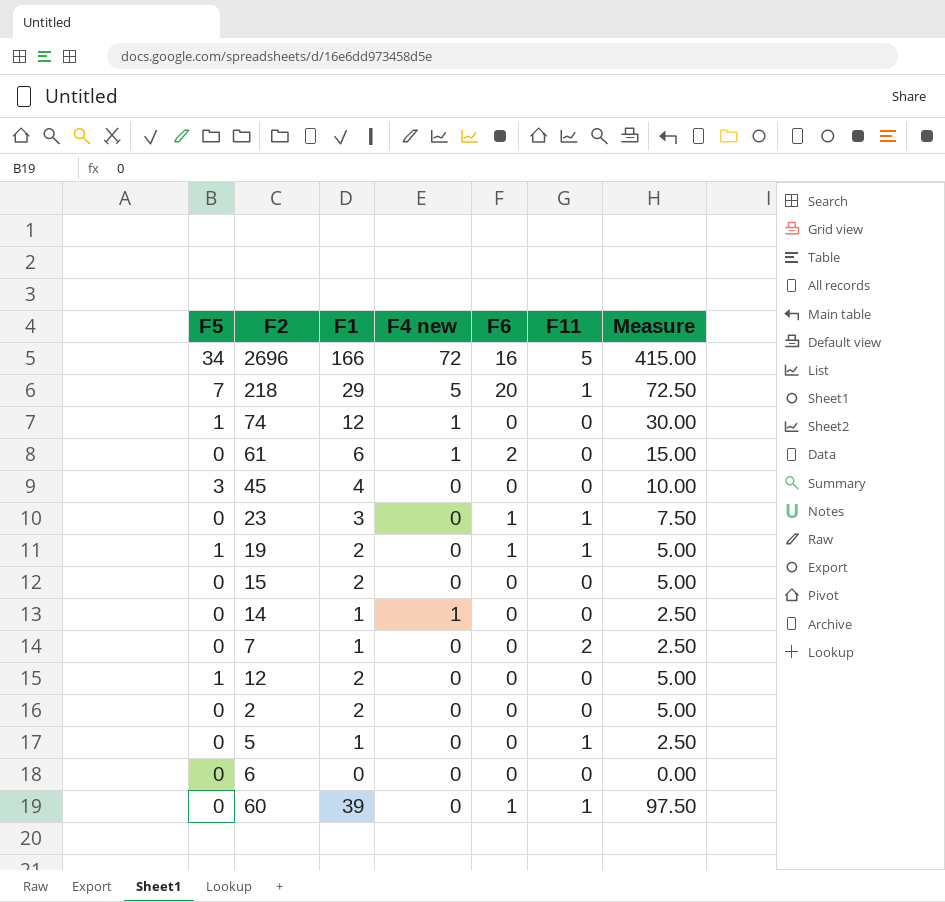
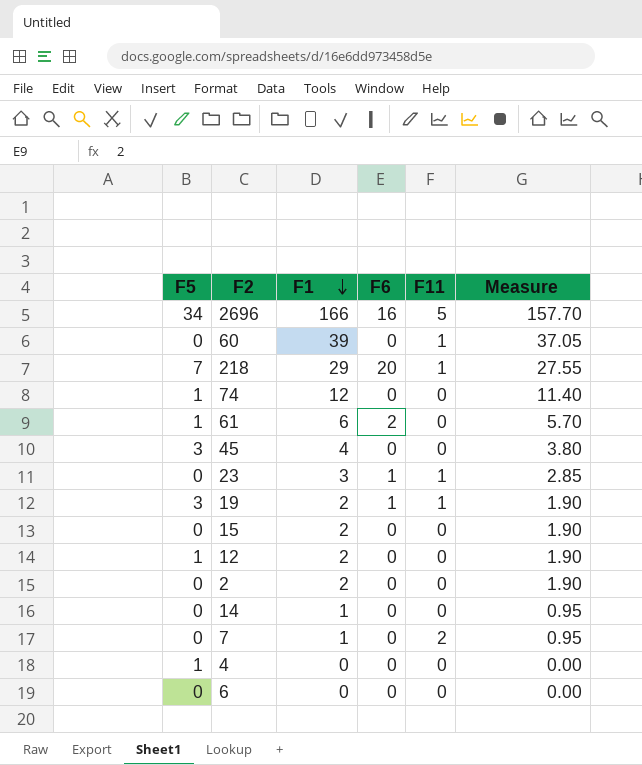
row order: none -> F1 descending
column F4 new | position: 4 -> none
column Measure | formula: [F1] * 2.5 -> [F1] * 0.95
row 5: 0 | 1 | 0 | 0 | 1 | 2.50 -> none
60 | F6: 1 -> 0
61 | F5: 0 -> 1
19 | F5: 1 -> 3
row 4: none -> 1 | 0 | 0 | 0 | 0.00

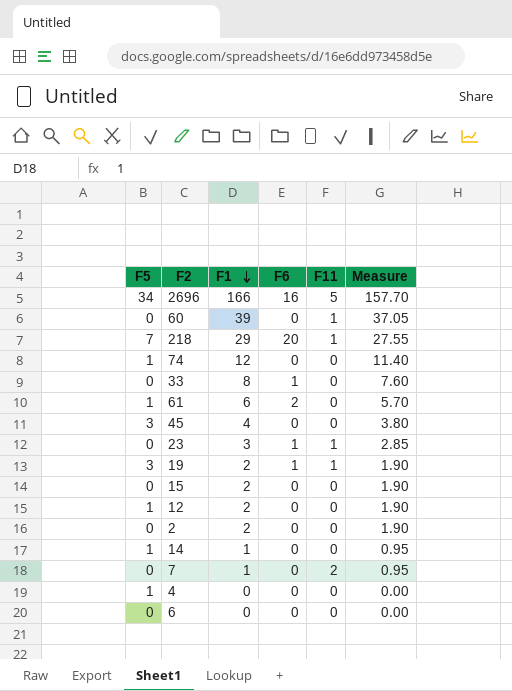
row 33: none -> 0 | 8 | 1 | 0 | 7.60
14 | F5: 0 -> 1

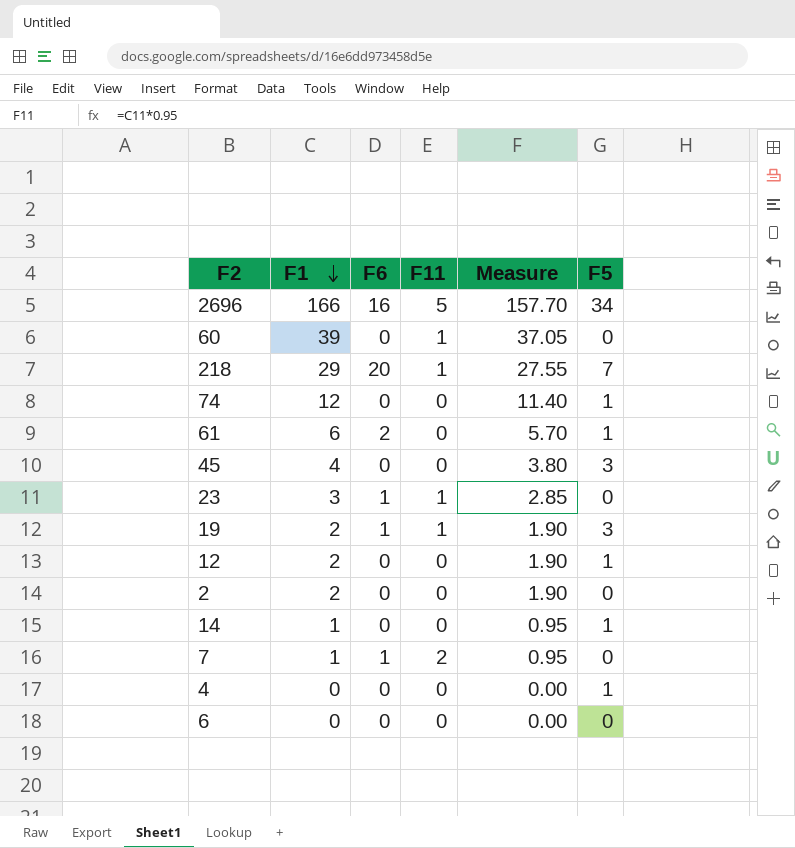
column F5 | position: 1 -> 6
row 33: 0 | 8 | 1 | 0 | 7.60 -> none
row 15: 0 | 2 | 0 | 0 | 1.90 -> none
7 | F6: 0 -> 1

